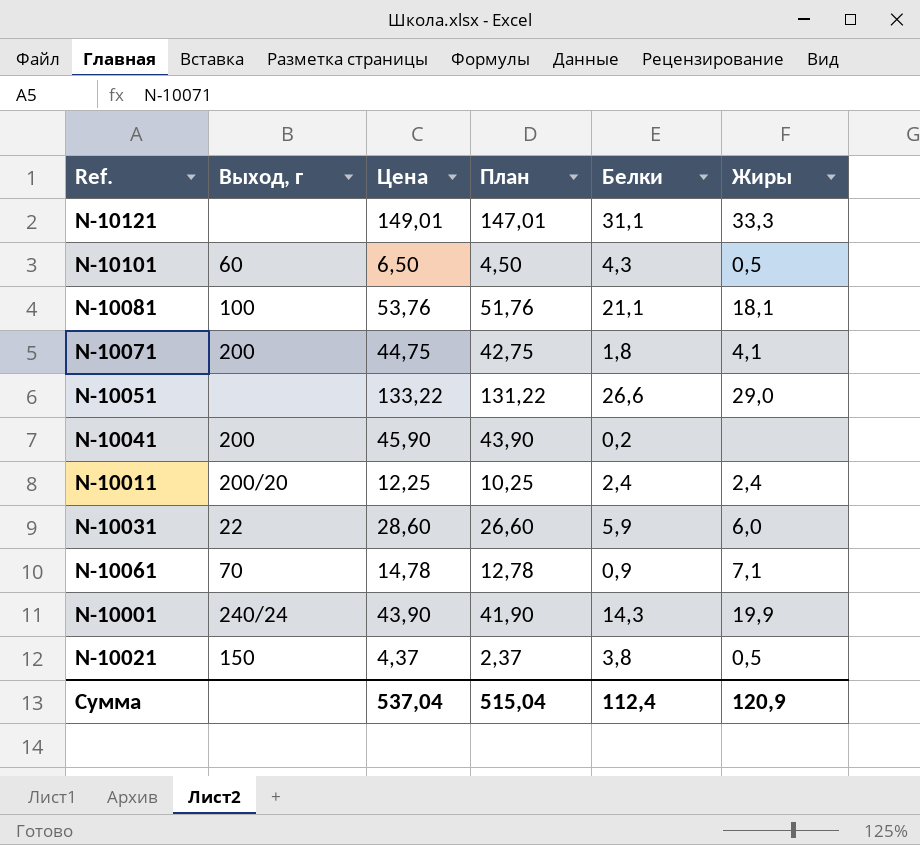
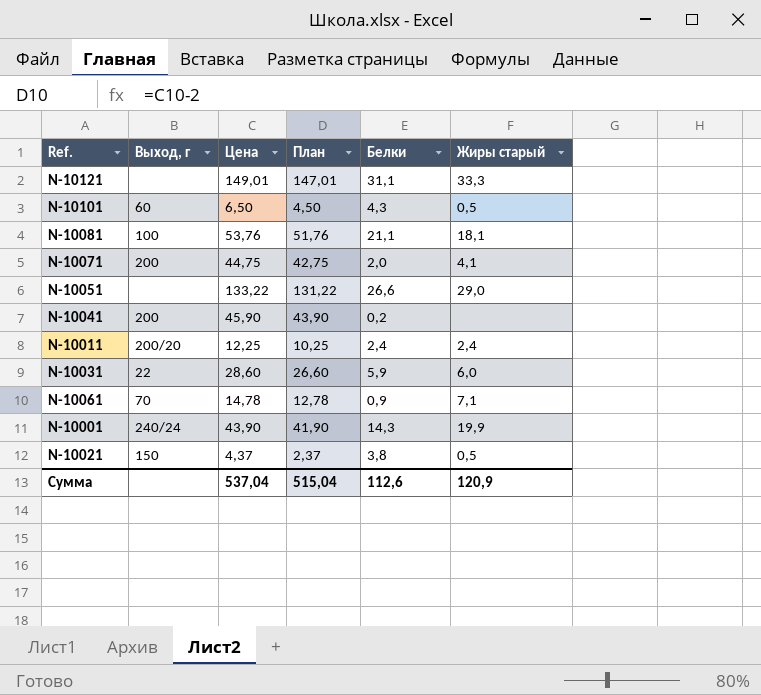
column name: Жиры -> Жиры старый
N-10071 | Белки: 1,8 -> 2,0
Сумма | Белки: 112,4 -> 112,6

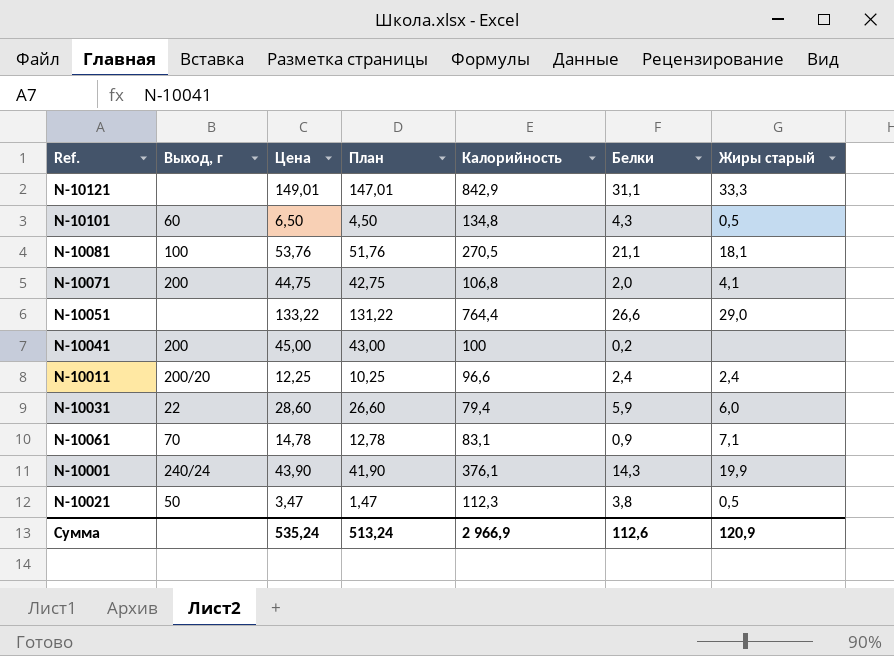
column Калорийность | position: none -> 5
N-10041 | Цена: 45,90 -> 45,00
N-10041 | План: 43,90 -> 43,00
N-10021 | Выход, г: 150 -> 50
N-10021 | Цена: 4,37 -> 3,47
N-10021 | План: 2,37 -> 1,47
Сумма | Цена: 537,04 -> 535,24
Сумма | План: 515,04 -> 513,24

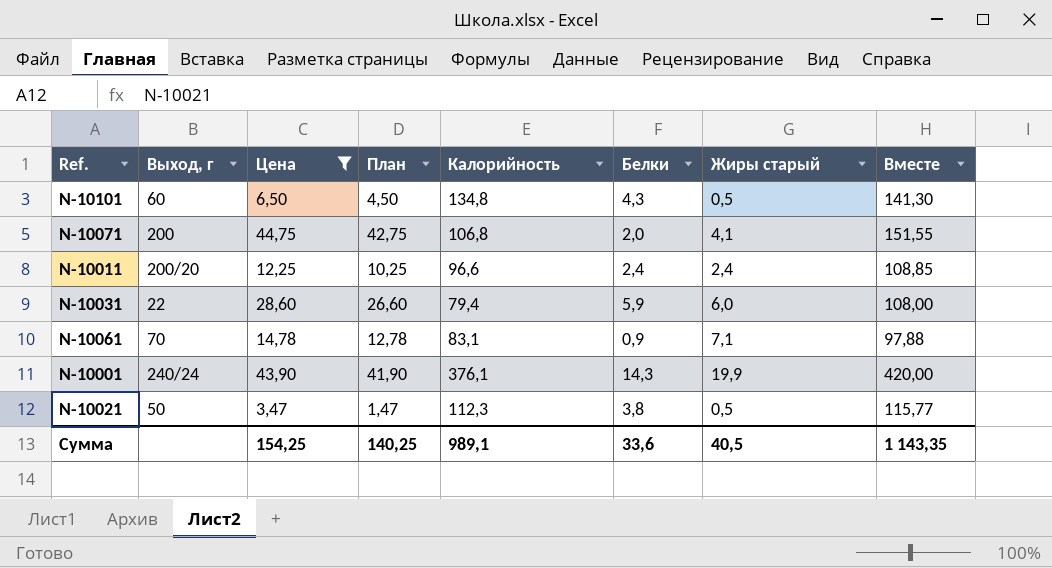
filter: none -> Цена <= 44,75
column Вместе | formula: none -> [Цена] + [Калорийность]
Сумма | Цена: 535,24 -> 154,25
Сумма | План: 513,24 -> 140,25
Сумма | Калорийность: 2 966,9 -> 989,1
Сумма | Белки: 112,6 -> 33,6
Сумма | Жиры старый: 120,9 -> 40,5

